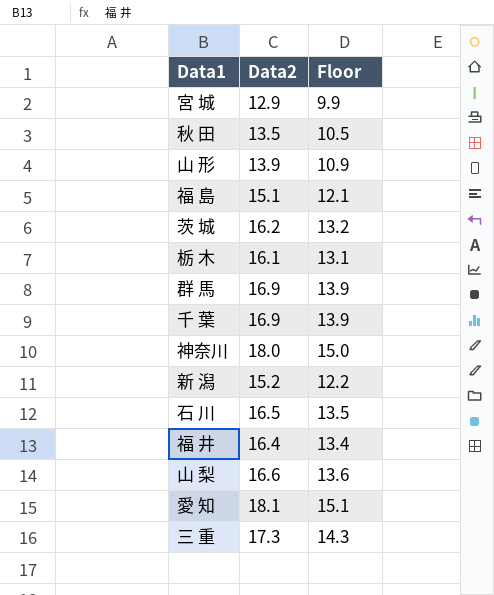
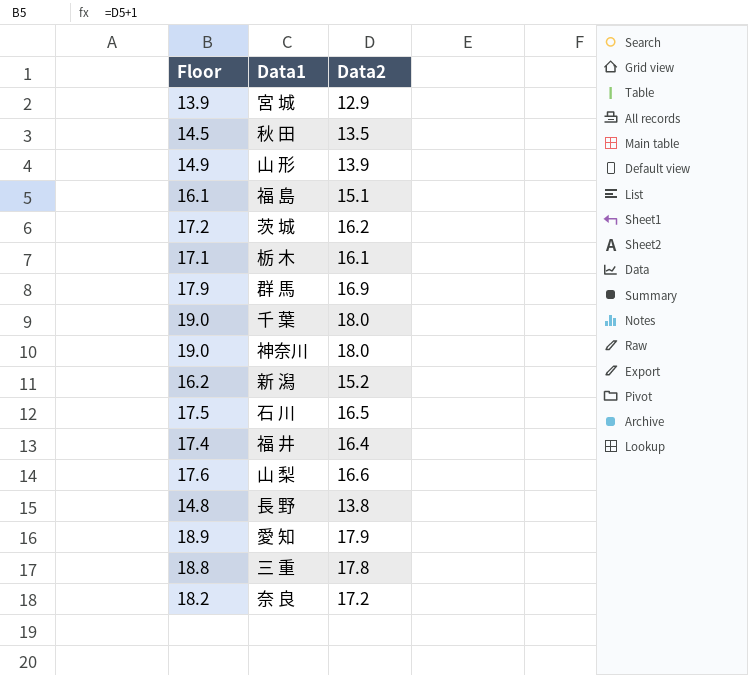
column Floor | formula: [Data2] - 3 -> [Data2] + 1
column Floor | position: 3 -> 1
千 葉 | Data2: 16.9 -> 18.0
row 長 野: none -> 14.8 | 13.8
愛 知 | Data2: 18.1 -> 17.9
三 重 | Data2: 17.3 -> 17.8
row 奈 良: none -> 18.2 | 17.2

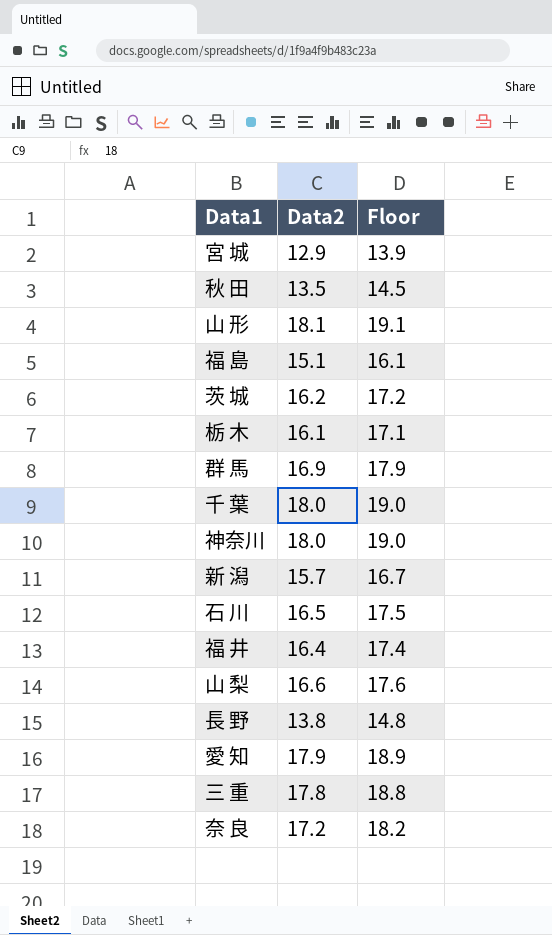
column Floor | position: 1 -> 3
山 形 | Data2: 13.9 -> 18.1
山 形 | Floor: 14.9 -> 19.1
新 潟 | Data2: 15.2 -> 15.7
新 潟 | Floor: 16.2 -> 16.7

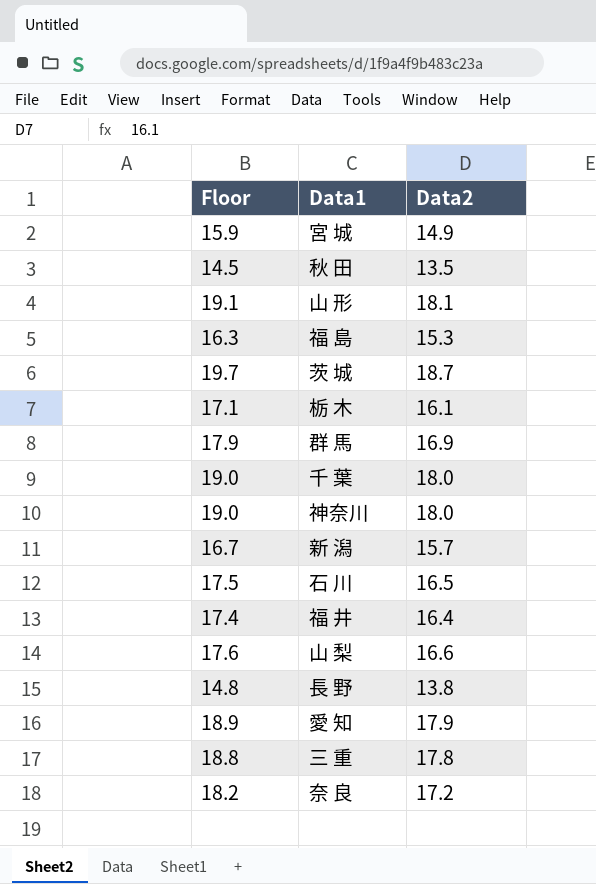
column Floor | position: 3 -> 1
宮 城 | Floor: 13.9 -> 15.9
宮 城 | Data2: 12.9 -> 14.9
福 島 | Floor: 16.1 -> 16.3
福 島 | Data2: 15.1 -> 15.3
茨 城 | Floor: 17.2 -> 19.7
茨 城 | Data2: 16.2 -> 18.7

